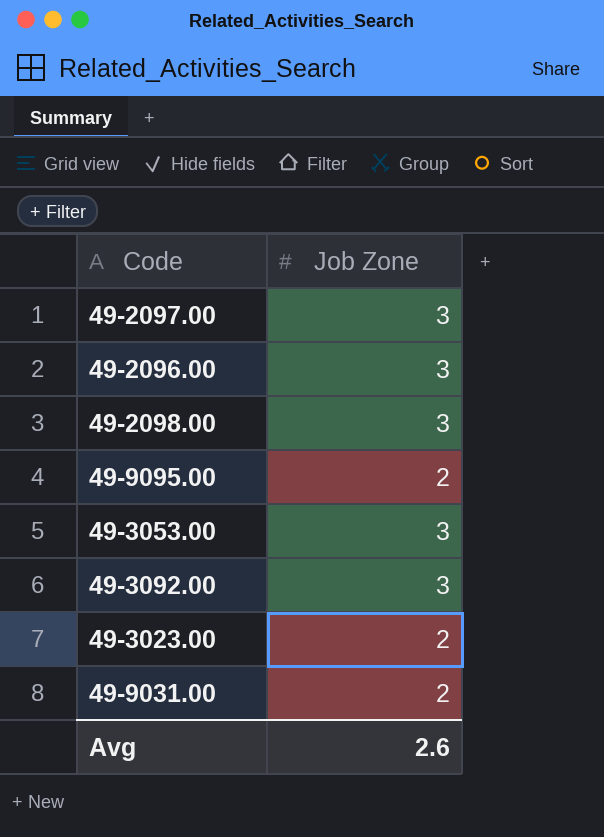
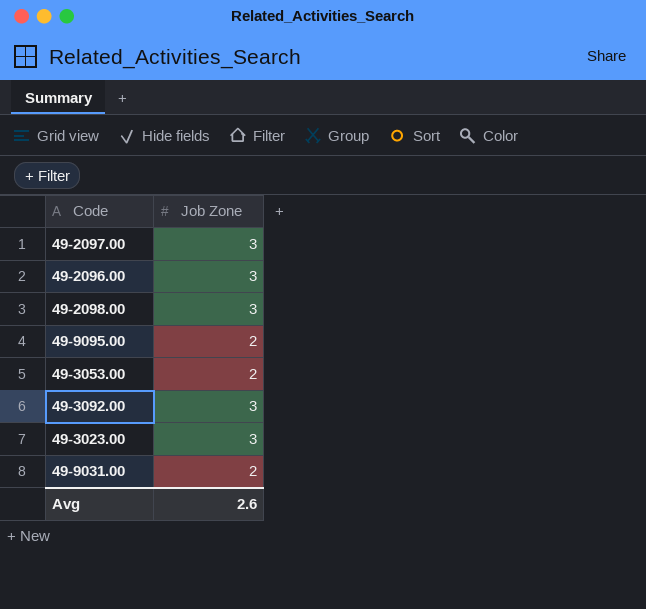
49-3053.00 | Job Zone: 3 -> 2
49-3023.00 | Job Zone: 2 -> 3

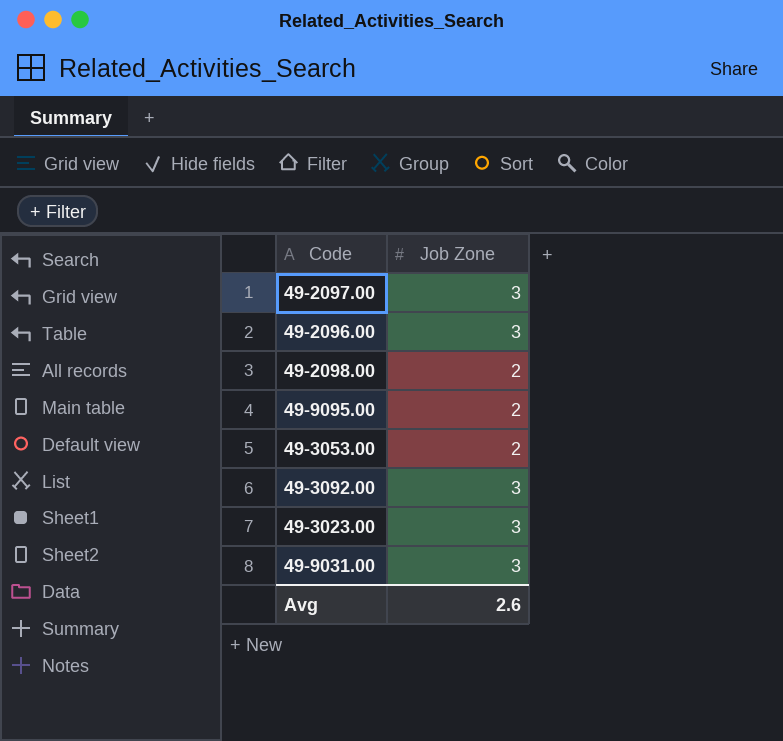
49-2098.00 | Job Zone: 3 -> 2
49-9031.00 | Job Zone: 2 -> 3

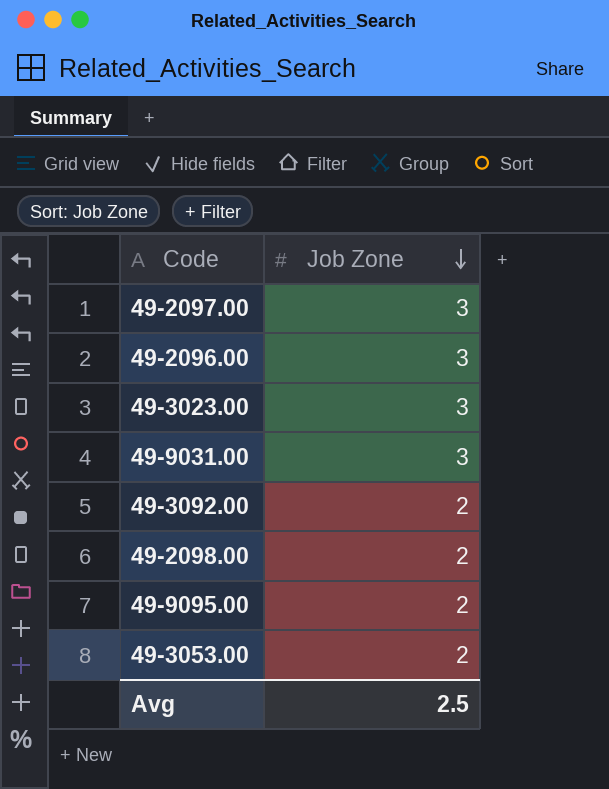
row order: none -> Job Zone descending
49-3092.00 | Job Zone: 3 -> 2
Avg | Job Zone: 2.6 -> 2.5

